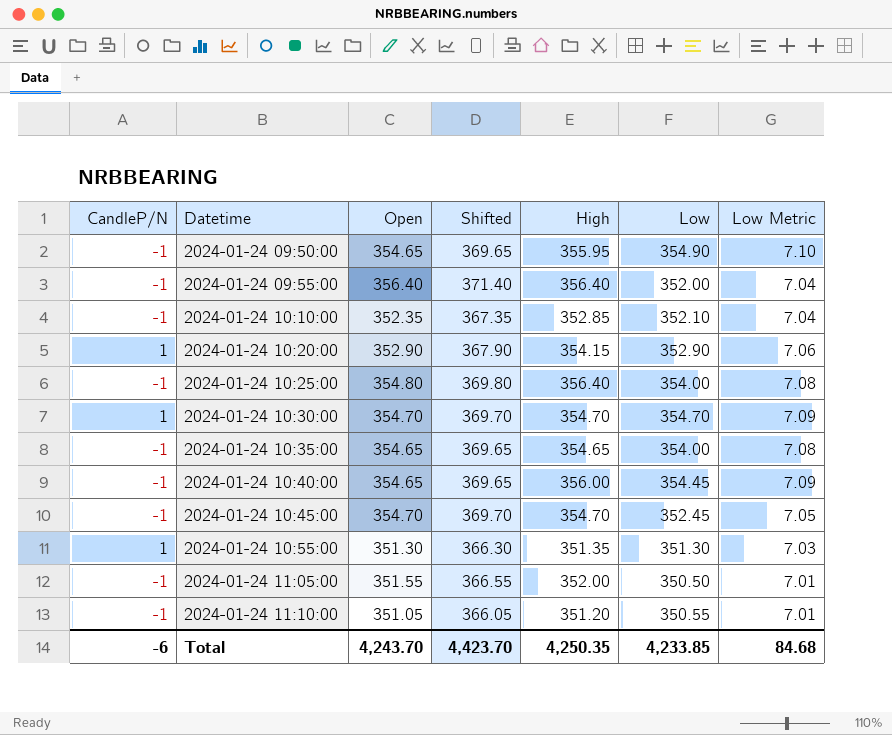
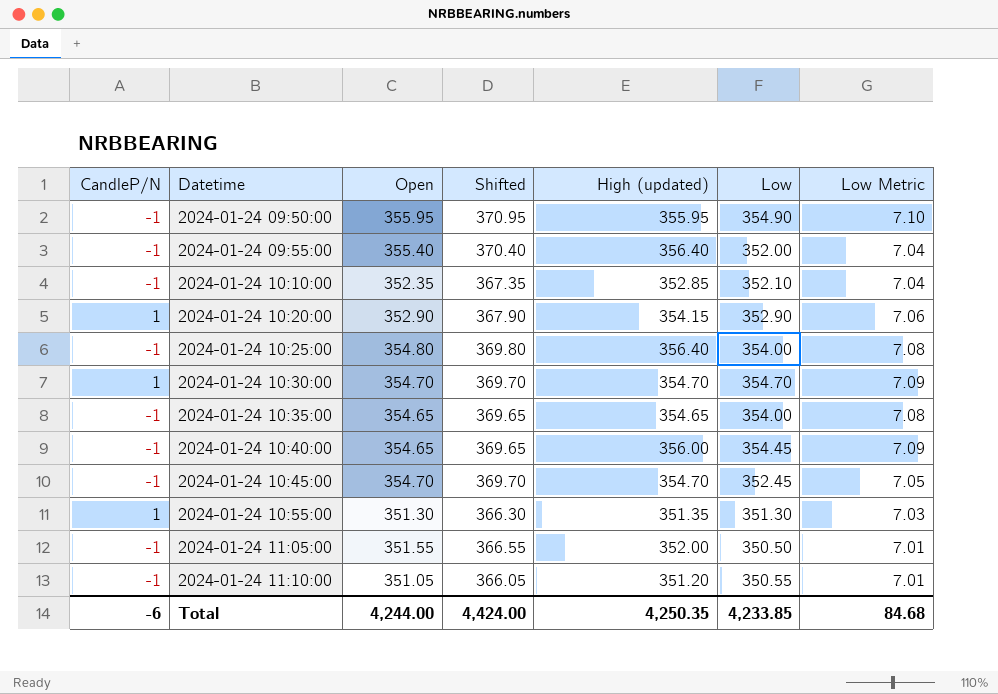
column name: High -> High (updated)
2024-01-24 09:50:00 | Open: 354.65 -> 355.95
2024-01-24 09:50:00 | Shifted: 369.65 -> 370.95
2024-01-24 09:55:00 | Open: 356.40 -> 355.40
2024-01-24 09:55:00 | Shifted: 371.40 -> 370.40
Total | Open: 4,243.70 -> 4,244.00
Total | Shifted: 4,423.70 -> 4,424.00

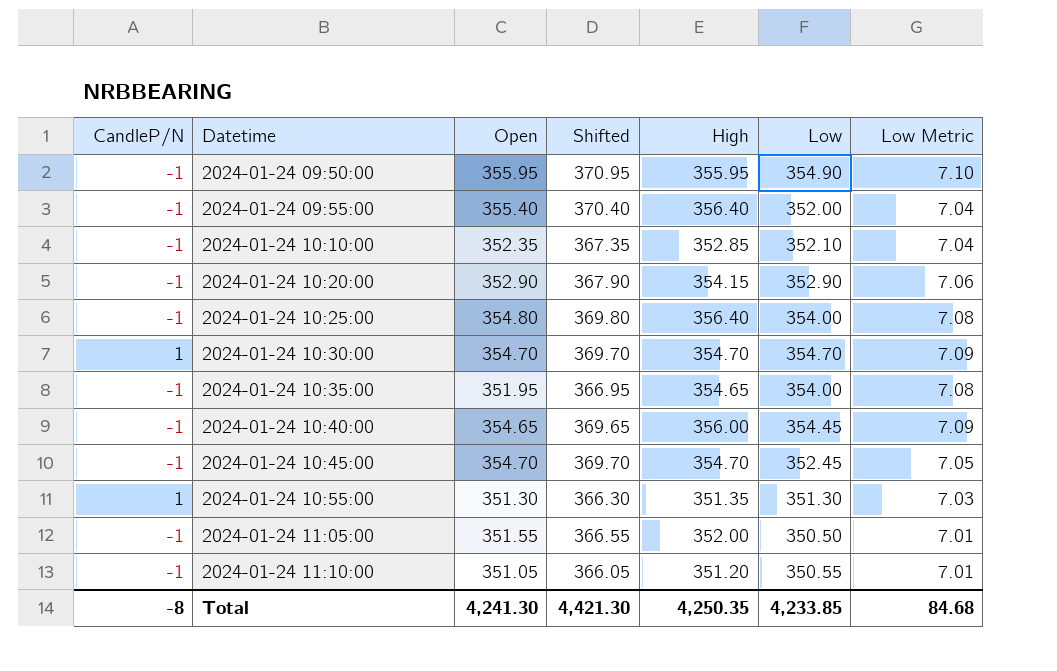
column name: High (updated) -> High
2024-01-24 10:20:00 | CandleP/N: 1 -> -1
2024-01-24 10:35:00 | Open: 354.65 -> 351.95
2024-01-24 10:35:00 | Shifted: 369.65 -> 366.95
Total | CandleP/N: -6 -> -8
Total | Open: 4,244.00 -> 4,241.30
Total | Shifted: 4,424.00 -> 4,421.30

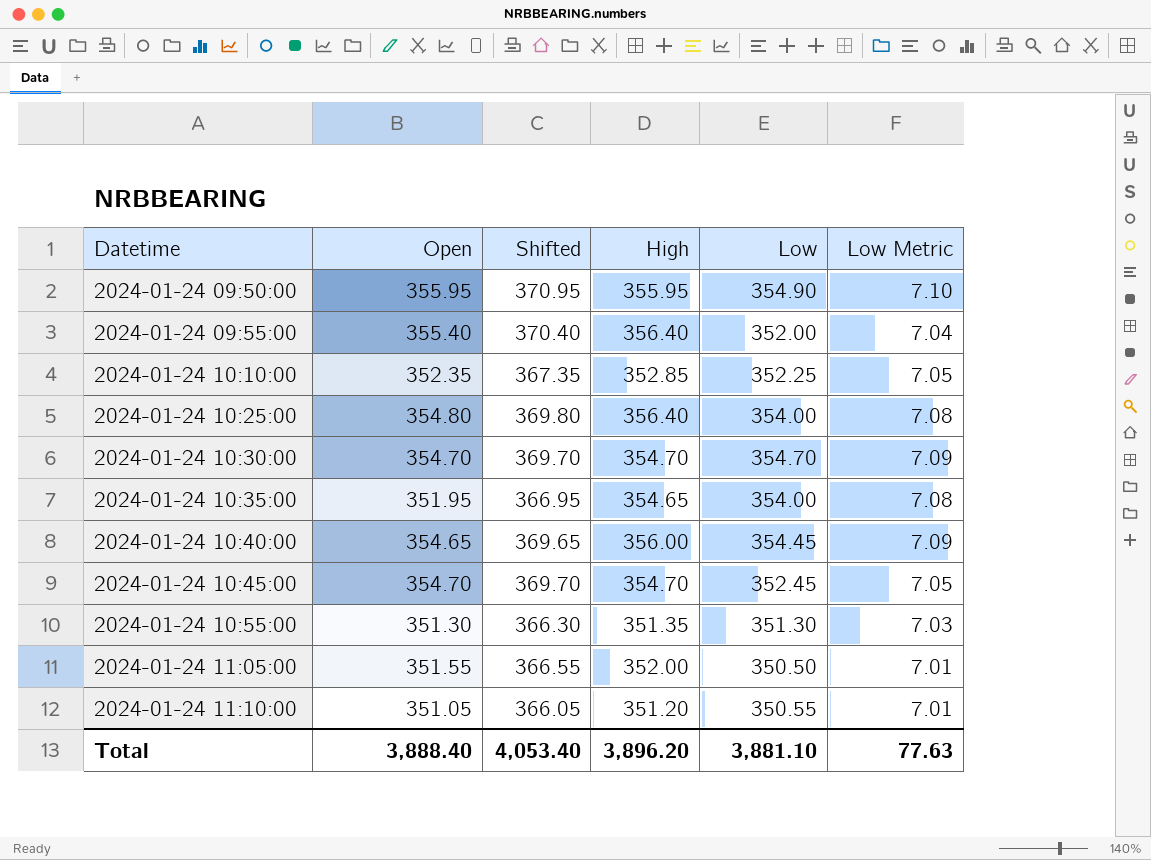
column CandleP/N | position: 1 -> none
row 2024-01-24 10:20:00: -1 | 352.90 | 367.90 | 354.15 | 352.90 | 7.06 -> none
2024-01-24 10:10:00 | Low: 352.10 -> 352.25
2024-01-24 10:10:00 | Low Metric: 7.04 -> 7.05
Total | Open: 4,241.30 -> 3,888.40
Total | Shifted: 4,421.30 -> 4,053.40
Total | High: 4,250.35 -> 3,896.20
Total | Low: 4,233.85 -> 3,881.10
Total | Low Metric: 84.68 -> 77.63

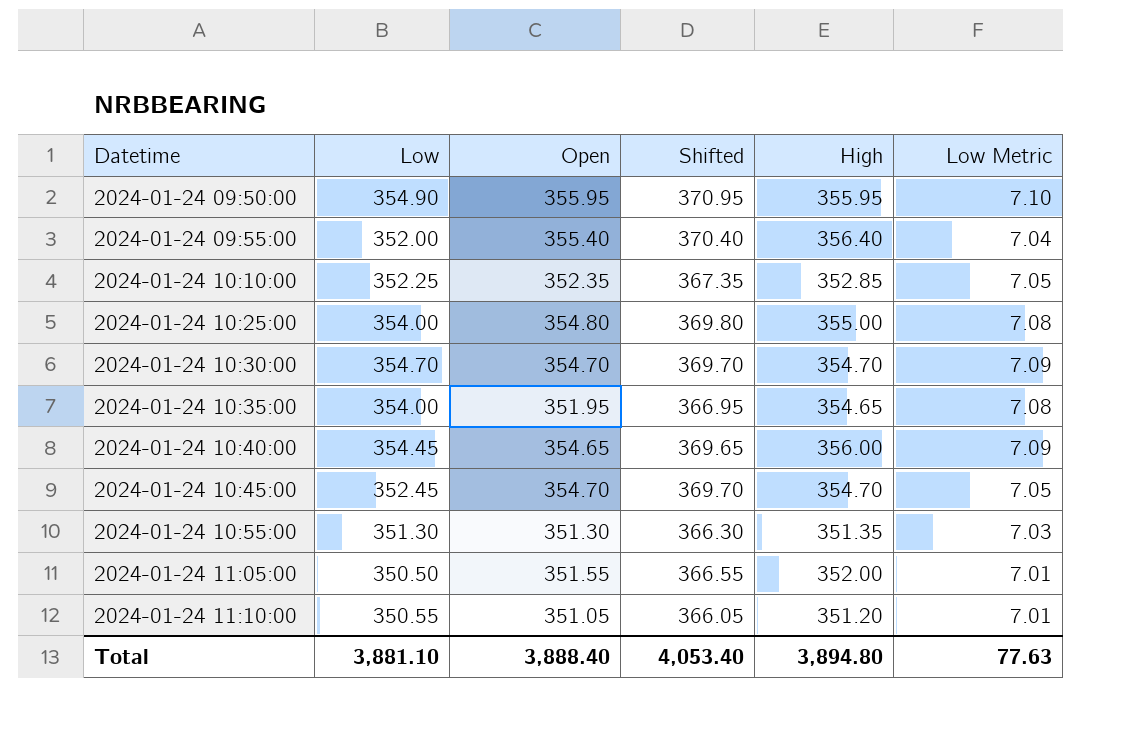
column Low | position: 5 -> 2
2024-01-24 10:25:00 | High: 356.40 -> 355.00
Total | High: 3,896.20 -> 3,894.80

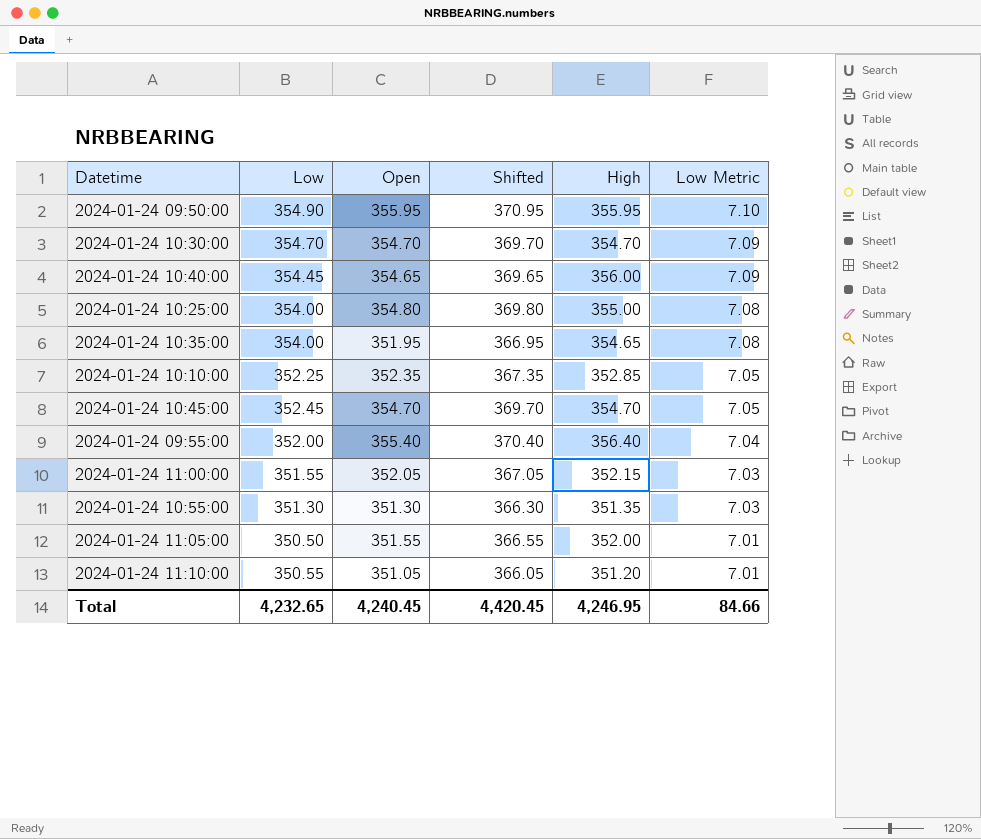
row order: Datetime ascending -> Low Metric descending
row 2024-01-24 11:00:00: none -> 351.55 | 352.05 | 367.05 | 352.15 | 7.03
Total | Low: 3,881.10 -> 4,232.65
Total | Open: 3,888.40 -> 4,240.45
Total | Shifted: 4,053.40 -> 4,420.45
Total | High: 3,894.80 -> 4,246.95
Total | Low Metric: 77.63 -> 84.66

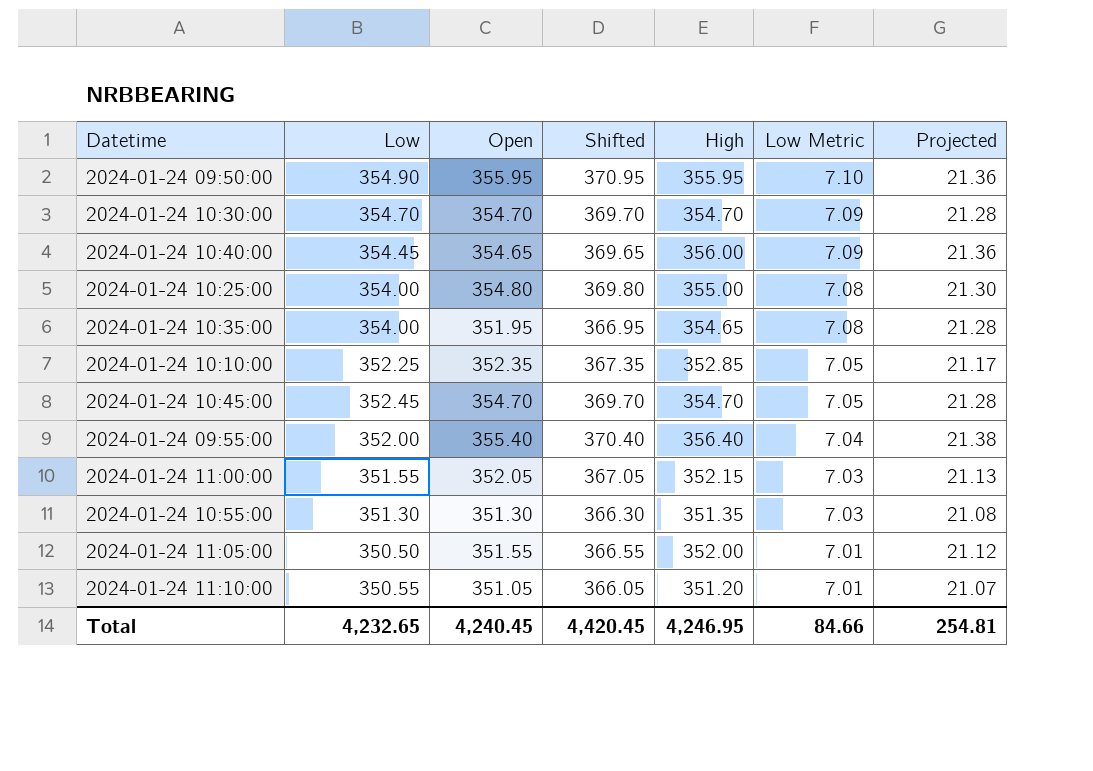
column Projected | formula: none -> [High] * 0.06

